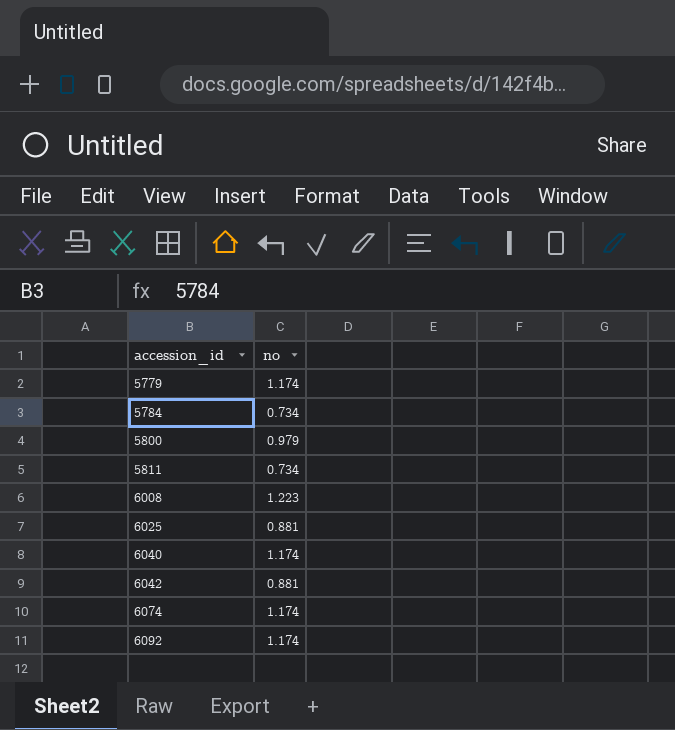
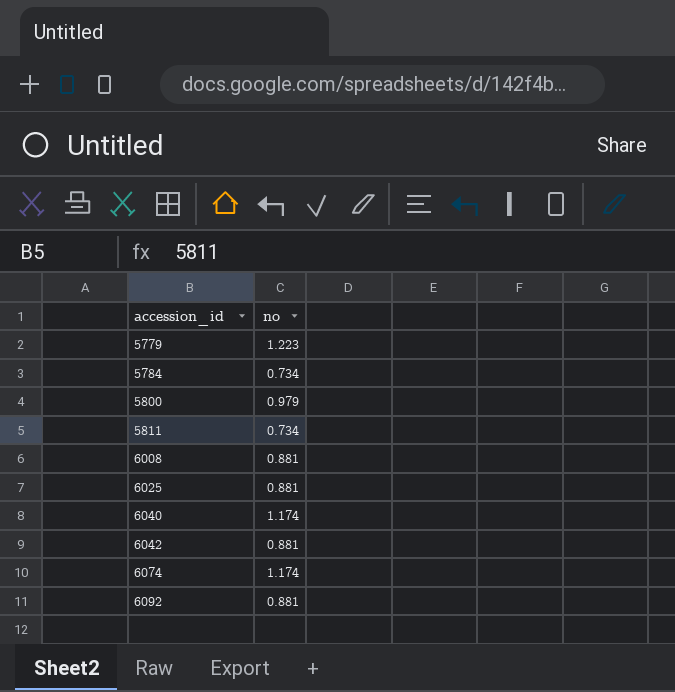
5779 | no: 1.174 -> 1.223
6008 | no: 1.223 -> 0.881
6092 | no: 1.174 -> 0.881

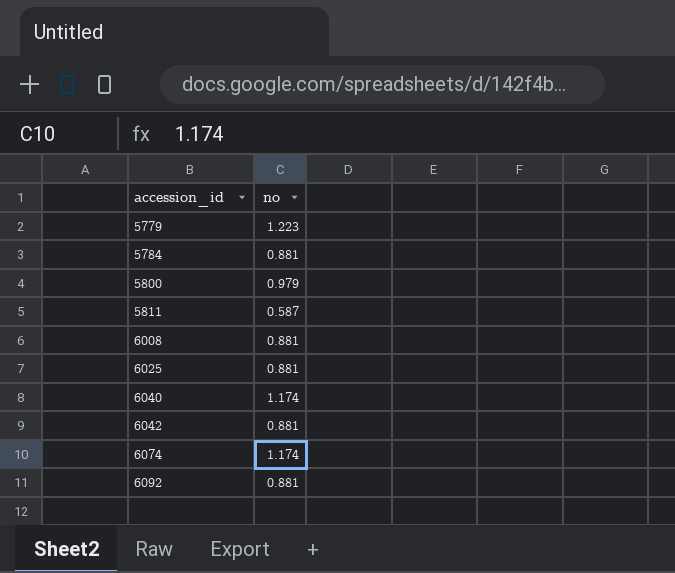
5784 | no: 0.734 -> 0.881
5811 | no: 0.734 -> 0.587

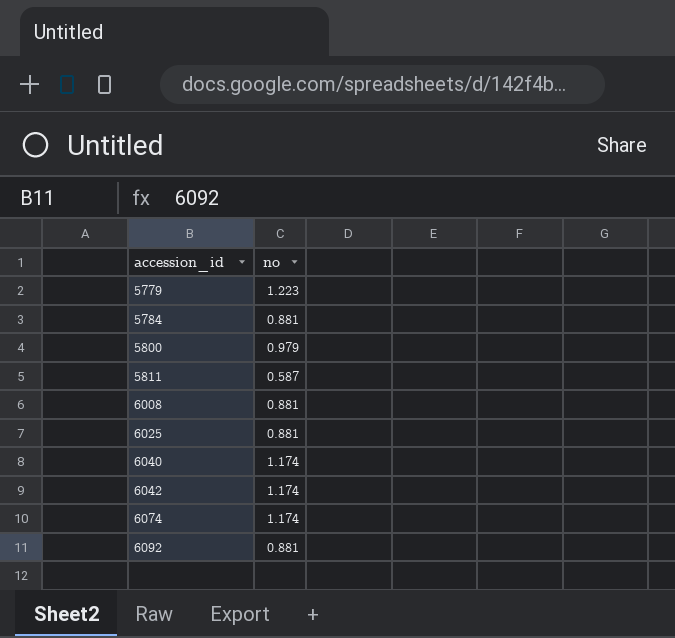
6042 | no: 0.881 -> 1.174

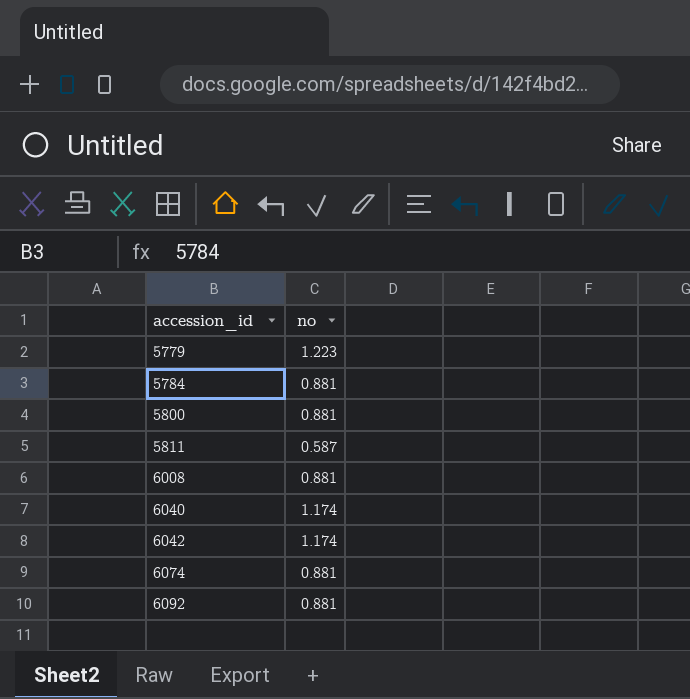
row 6025: 0.881 -> none
5800 | no: 0.979 -> 0.881
6074 | no: 1.174 -> 0.881

